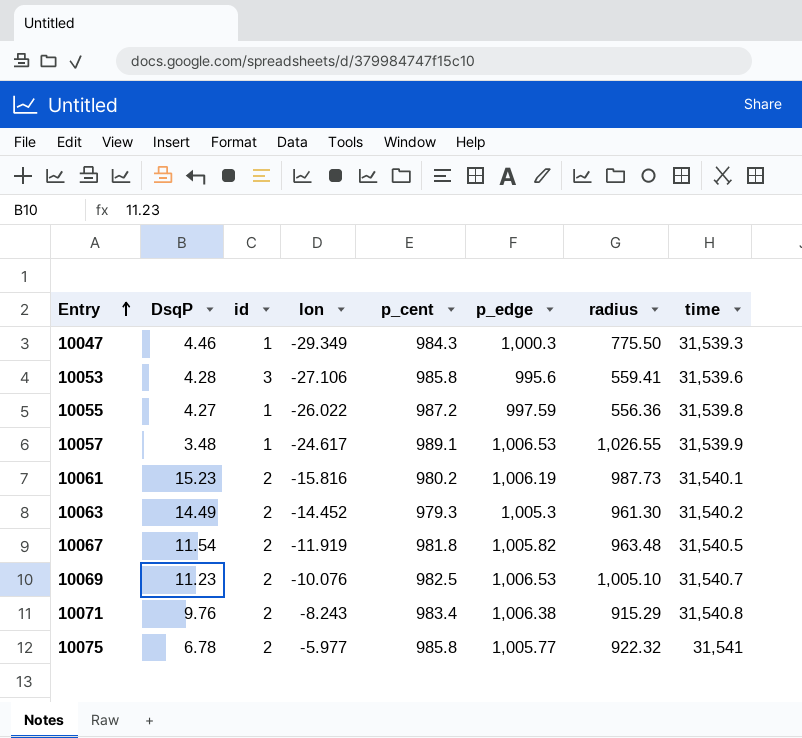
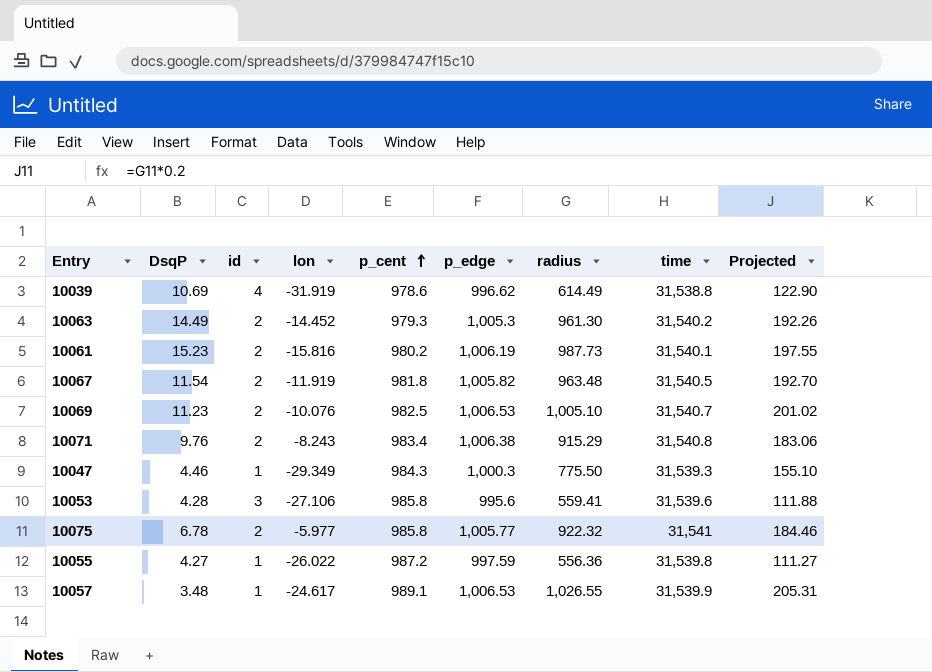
row order: Entry ascending -> p_cent ascending
column Projected | formula: none -> [radius] * 0.2
row 10039: none -> 10.69 | 4 | -31.919 | 978.6 | 996.62 | 614.49 | 31,538.8 | 122.90

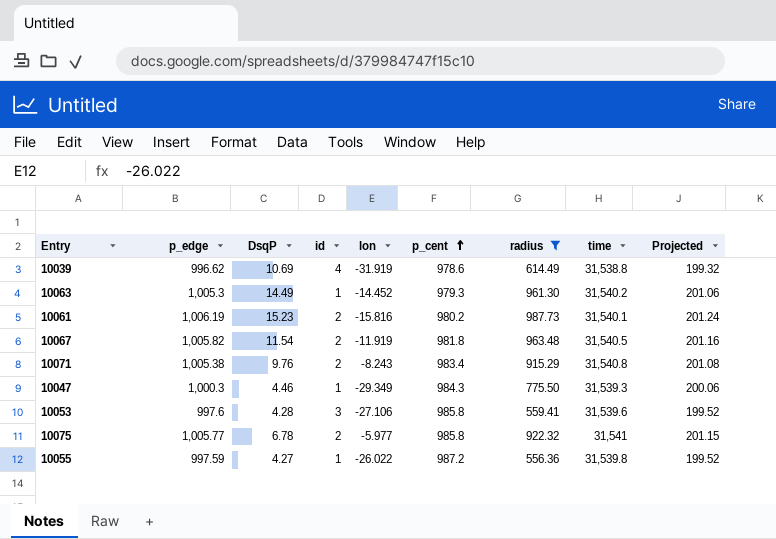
filter: none -> radius <= 987.73
column p_edge | position: 6 -> 2
column Projected | formula: [radius] * 0.2 -> [p_edge] * 0.2
10063 | id: 2 -> 1
10071 | p_edge: 1,006.38 -> 1,005.38
10053 | p_edge: 995.6 -> 997.6

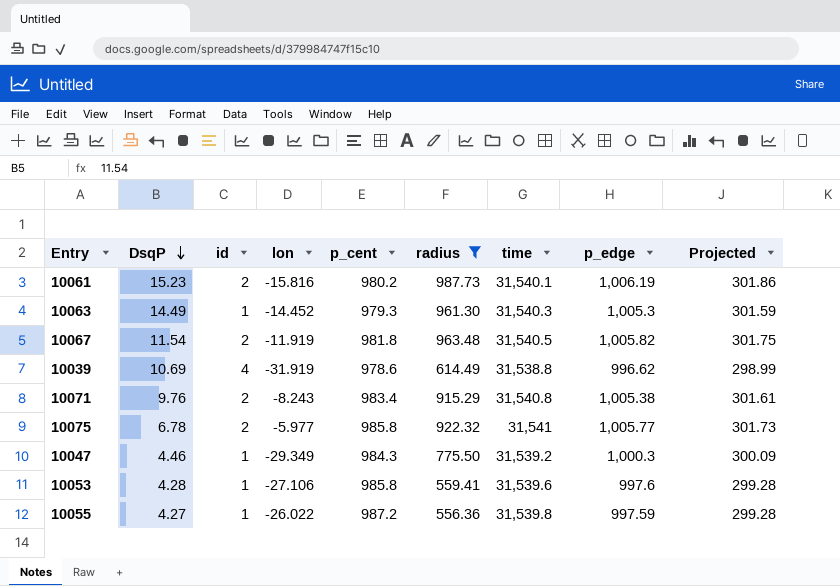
row order: p_cent ascending -> DsqP descending
column p_edge | position: 2 -> 8
column Projected | formula: [p_edge] * 0.2 -> [p_edge] * 0.3
10063 | time: 31,540.2 -> 31,540.3
10047 | time: 31,539.3 -> 31,539.2
10053 | id: 3 -> 1

